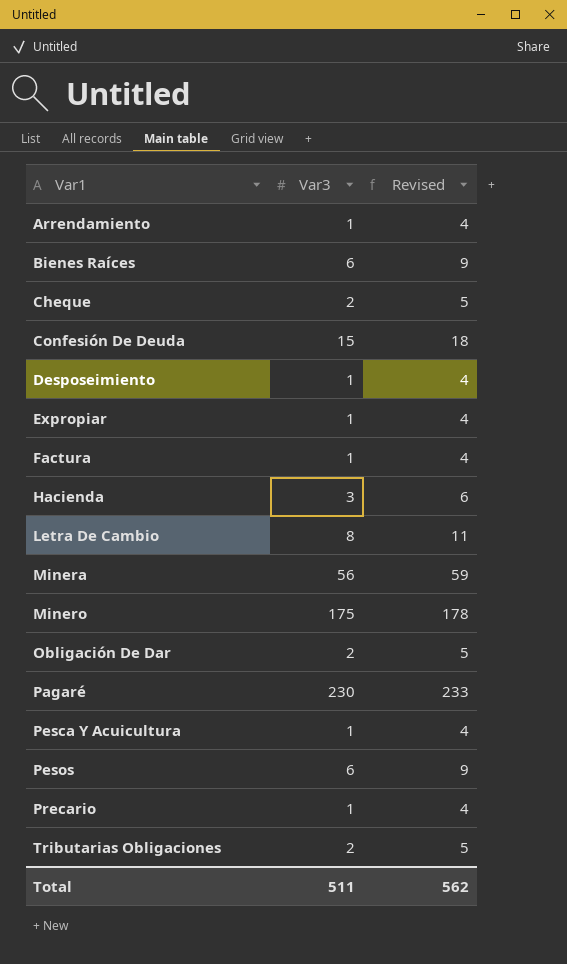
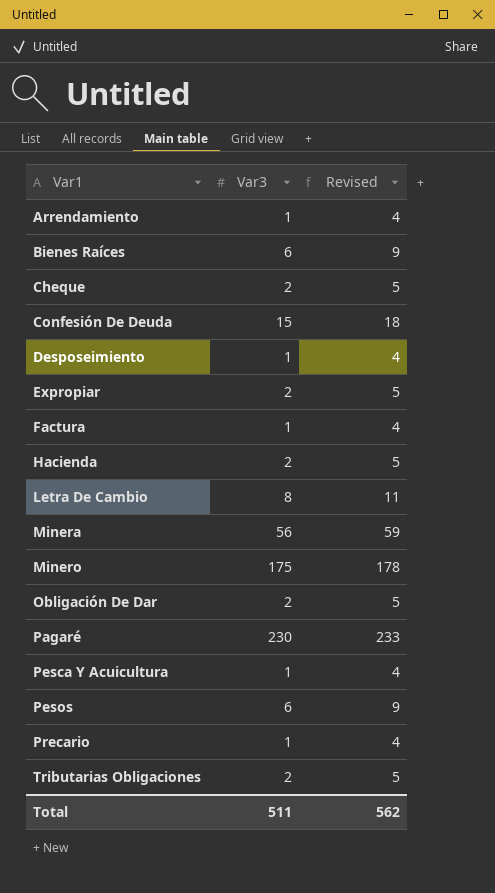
Expropiar | Var3: 1 -> 2
Expropiar | Revised: 4 -> 5
Hacienda | Var3: 3 -> 2
Hacienda | Revised: 6 -> 5

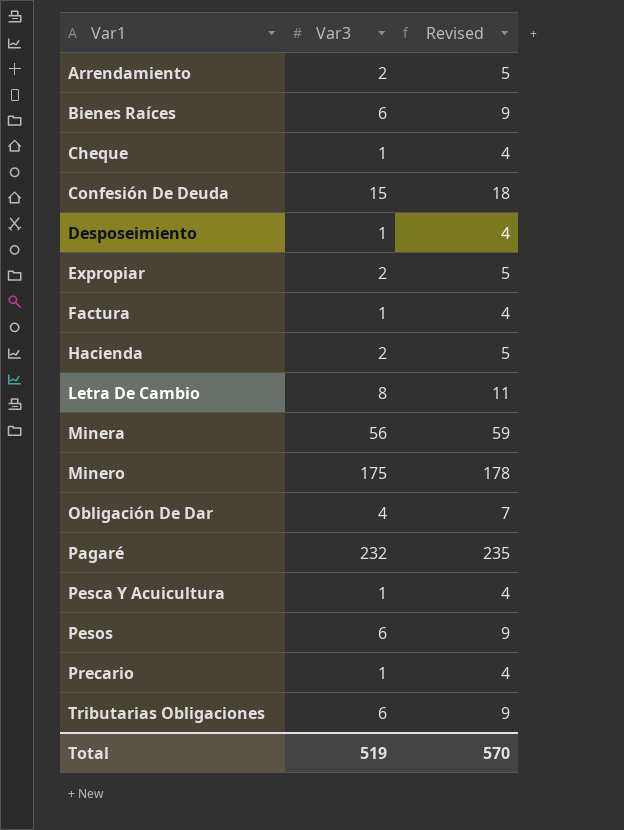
Arrendamiento | Var3: 1 -> 2
Arrendamiento | Revised: 4 -> 5
Cheque | Var3: 2 -> 1
Cheque | Revised: 5 -> 4
Obligación De Dar | Var3: 2 -> 4
Obligación De Dar | Revised: 5 -> 7
Pagaré | Var3: 230 -> 232
Pagaré | Revised: 233 -> 235
Tributarias Obligaciones | Var3: 2 -> 6
Tributarias Obligaciones | Revised: 5 -> 9
Total | Var3: 511 -> 519
Total | Revised: 562 -> 570

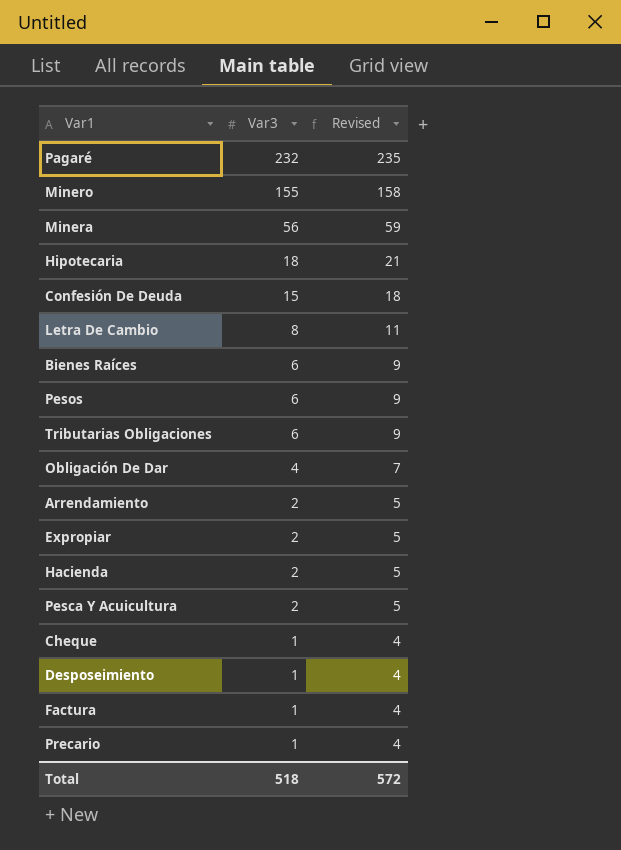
row order: Var1 ascending -> Var3 descending
Minero | Var3: 175 -> 155
Minero | Revised: 178 -> 158
row Hipotecaria: none -> 18 | 21
Pesca Y Acuicultura | Var3: 1 -> 2
Pesca Y Acuicultura | Revised: 4 -> 5
Total | Var3: 519 -> 518
Total | Revised: 570 -> 572

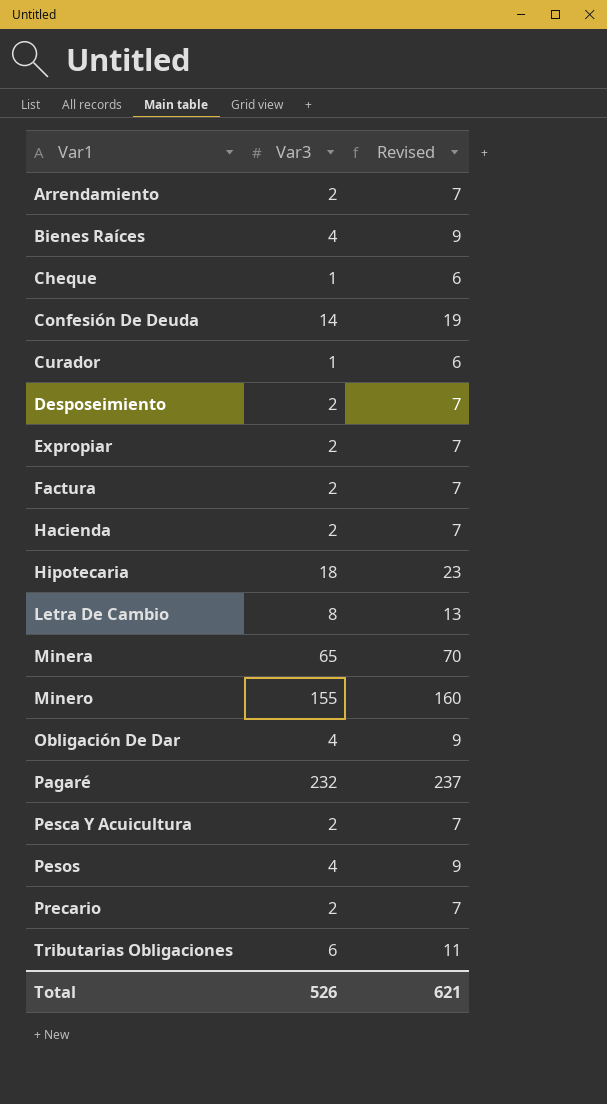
row order: Var3 descending -> Var1 ascending
column Revised | formula: [Var3] + 3 -> [Var3] + 5
Bienes Raíces | Var3: 6 -> 4
Confesión De Deuda | Var3: 15 -> 14
row Curador: none -> 1 | 6
Desposeimiento | Var3: 1 -> 2
Factura | Var3: 1 -> 2
Minera | Var3: 56 -> 65
Pesos | Var3: 6 -> 4
Precario | Var3: 1 -> 2
Total | Var3: 518 -> 526
Total | Revised: 572 -> 621

